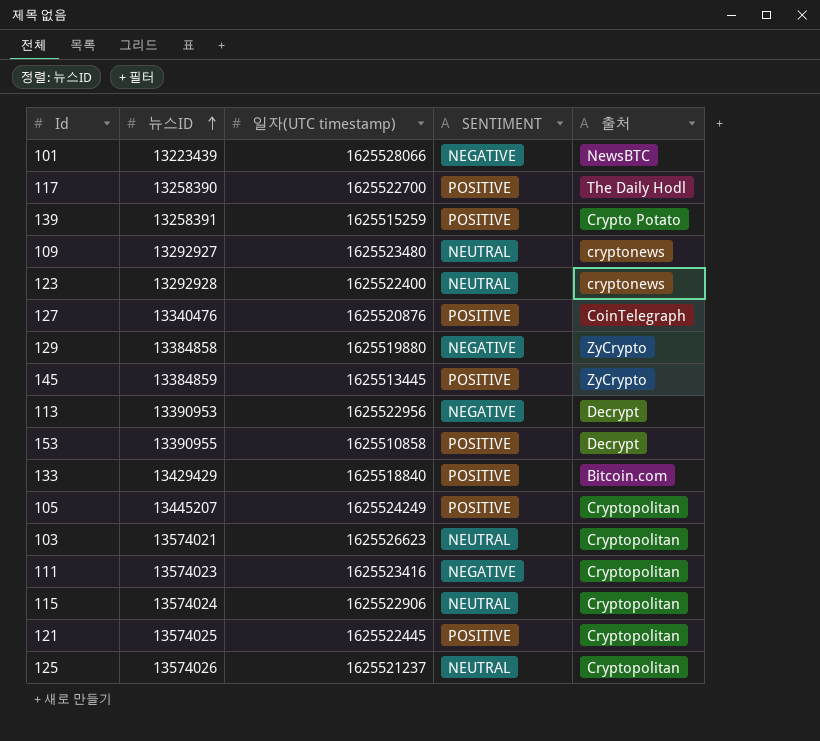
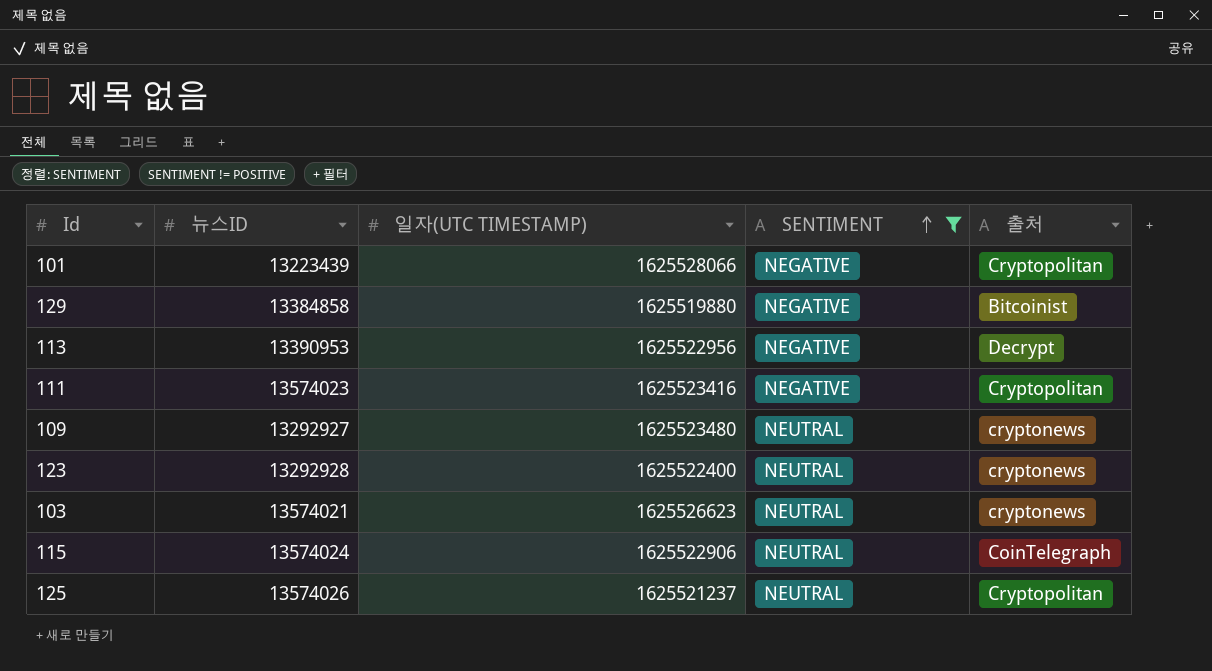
filter: none -> SENTIMENT != POSITIVE
row order: 뉴스ID ascending -> SENTIMENT ascending
column name: 일자(UTC timestamp) -> 일자(UTC TIMESTAMP)
101 | 출처: NewsBTC -> Cryptopolitan
129 | 출처: ZyCrypto -> Bitcoinist
103 | 출처: Cryptopolitan -> cryptonews
115 | 출처: Cryptopolitan -> CoinTelegraph

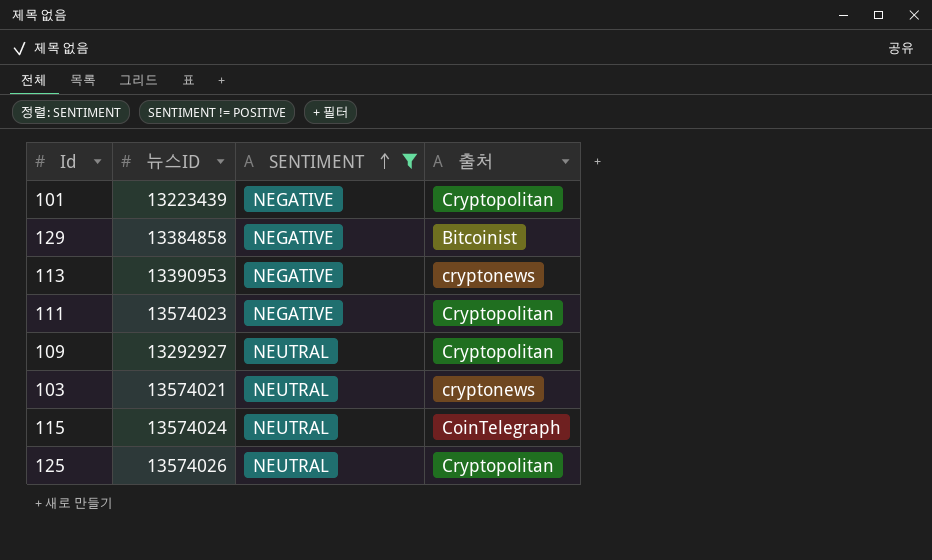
column 일자(UTC TIMESTAMP) | position: 3 -> none
row 123: 13292928 | 1625522400 | NEUTRAL | cryptonews -> none
113 | 출처: Decrypt -> cryptonews
109 | 출처: cryptonews -> Cryptopolitan

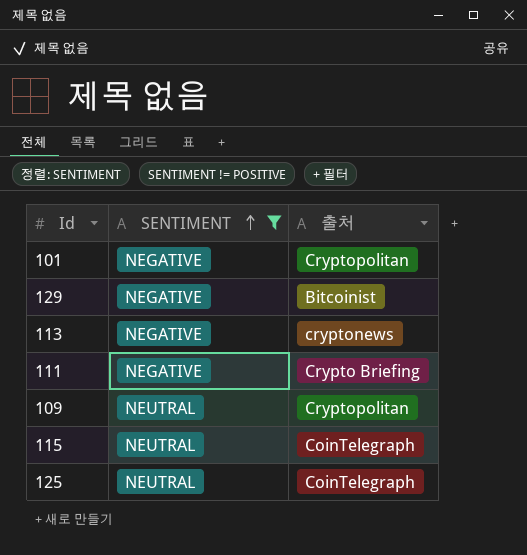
column 뉴스ID | position: 2 -> none
row 103: 13574021 | NEUTRAL | cryptonews -> none
111 | 출처: Cryptopolitan -> Crypto Briefing
125 | 출처: Cryptopolitan -> CoinTelegraph

